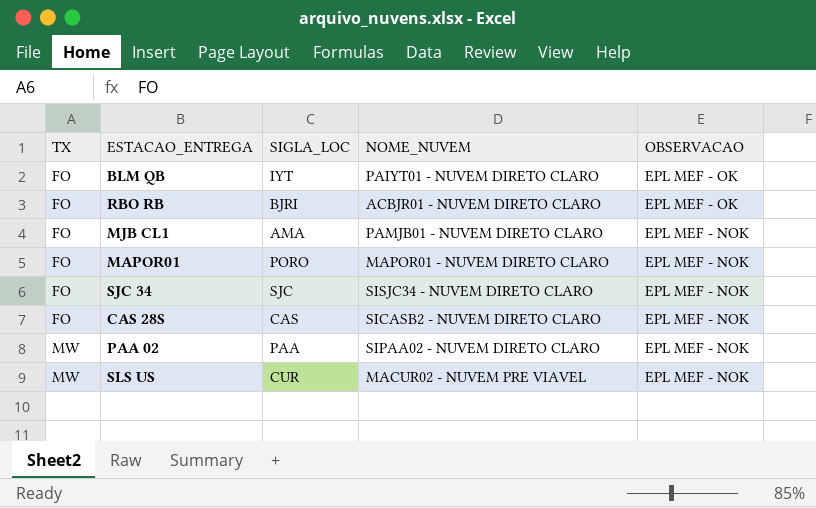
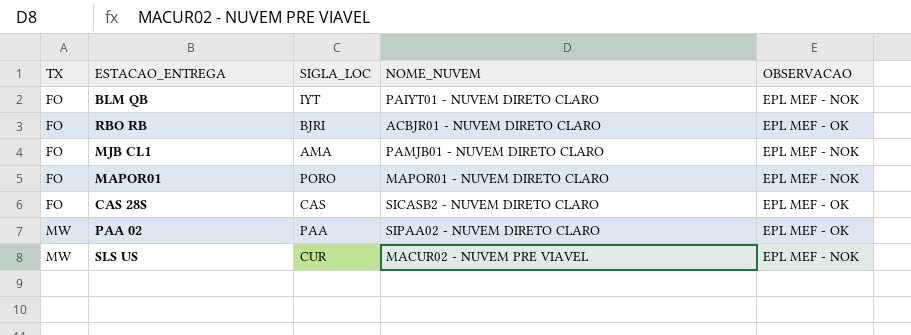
row SJC 34: FO | SJC | SISJC34 - NUVEM DIRETO CLARO | EPL MEF - NOK -> none
BLM QB | OBSERVACAO: EPL MEF - OK -> EPL MEF - NOK
CAS 28S | OBSERVACAO: EPL MEF - NOK -> EPL MEF - OK
PAA 02 | OBSERVACAO: EPL MEF - NOK -> EPL MEF - OK

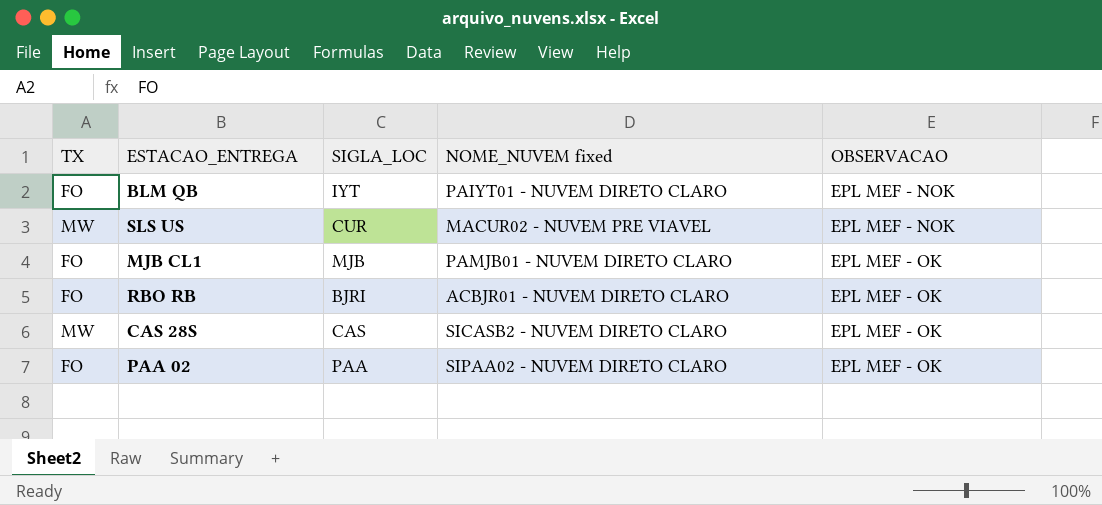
row order: TX ascending -> OBSERVACAO ascending
column name: NOME_NUVEM -> NOME_NUVEM fixed
row MAPOR01: FO | PORO | MAPOR01 - NUVEM DIRETO CLARO | EPL MEF - NOK -> none
MJB CL1 | SIGLA_LOC: AMA -> MJB
MJB CL1 | OBSERVACAO: EPL MEF - NOK -> EPL MEF - OK
CAS 28S | TX: FO -> MW
PAA 02 | TX: MW -> FO

